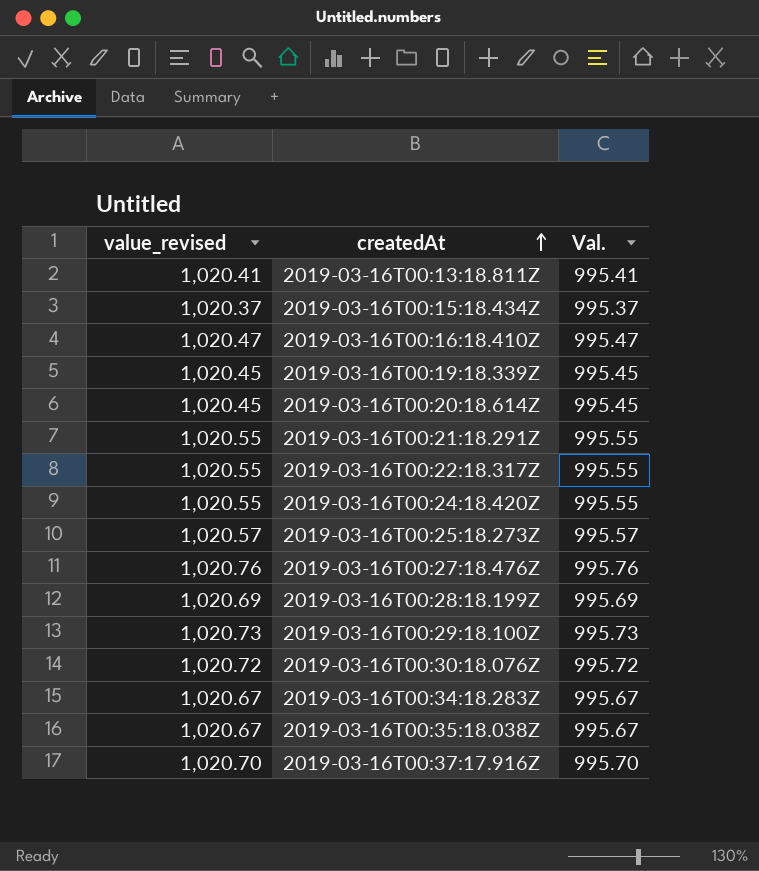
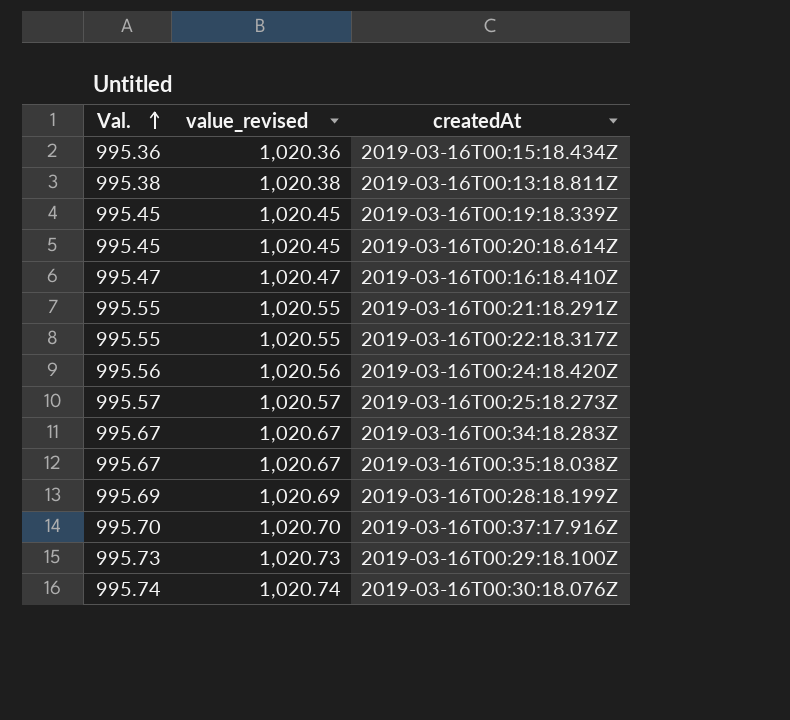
row order: createdAt ascending -> Val. ascending
column Val. | position: 3 -> 1
row 2019-03-16T00:27:18.476Z: 1,020.76 | 995.76 -> none
2019-03-16T00:15:18.434Z | Val.: 995.37 -> 995.36
2019-03-16T00:15:18.434Z | value_revised: 1,020.37 -> 1,020.36
2019-03-16T00:13:18.811Z | Val.: 995.41 -> 995.38
2019-03-16T00:13:18.811Z | value_revised: 1,020.41 -> 1,020.38
2019-03-16T00:24:18.420Z | Val.: 995.55 -> 995.56
2019-03-16T00:24:18.420Z | value_revised: 1,020.55 -> 1,020.56
2019-03-16T00:30:18.076Z | Val.: 995.72 -> 995.74
2019-03-16T00:30:18.076Z | value_revised: 1,020.72 -> 1,020.74

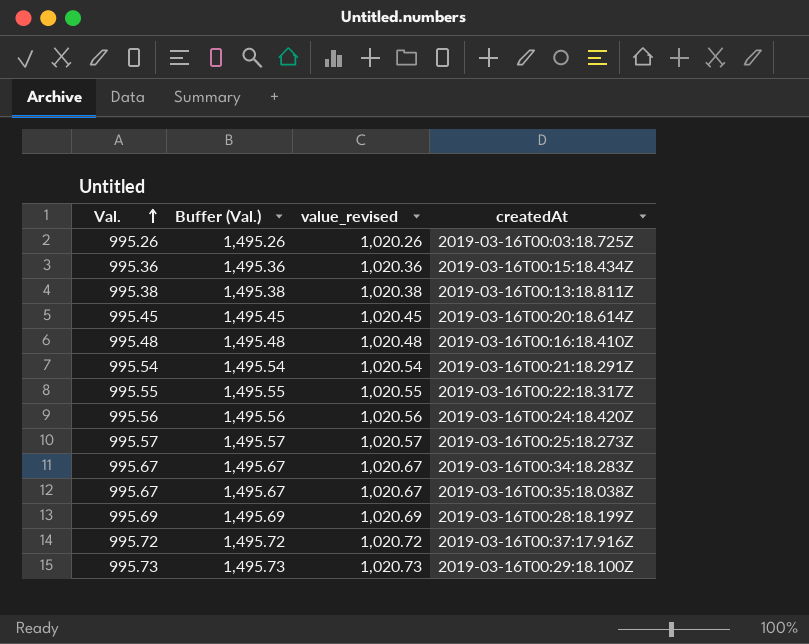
column Buffer (Val.) | formula: none -> [Val.] + 500
row 2019-03-16T00:19:18.339Z: 995.45 | 1,020.45 -> none
row 2019-03-16T00:30:18.076Z: 995.74 | 1,020.74 -> none
row 2019-03-16T00:03:18.725Z: none -> 995.26 | 1,495.26 | 1,020.26
2019-03-16T00:16:18.410Z | Val.: 995.47 -> 995.48
2019-03-16T00:16:18.410Z | value_revised: 1,020.47 -> 1,020.48
2019-03-16T00:21:18.291Z | Val.: 995.55 -> 995.54
2019-03-16T00:21:18.291Z | value_revised: 1,020.55 -> 1,020.54
2019-03-16T00:37:17.916Z | Val.: 995.70 -> 995.72
2019-03-16T00:37:17.916Z | value_revised: 1,020.70 -> 1,020.72

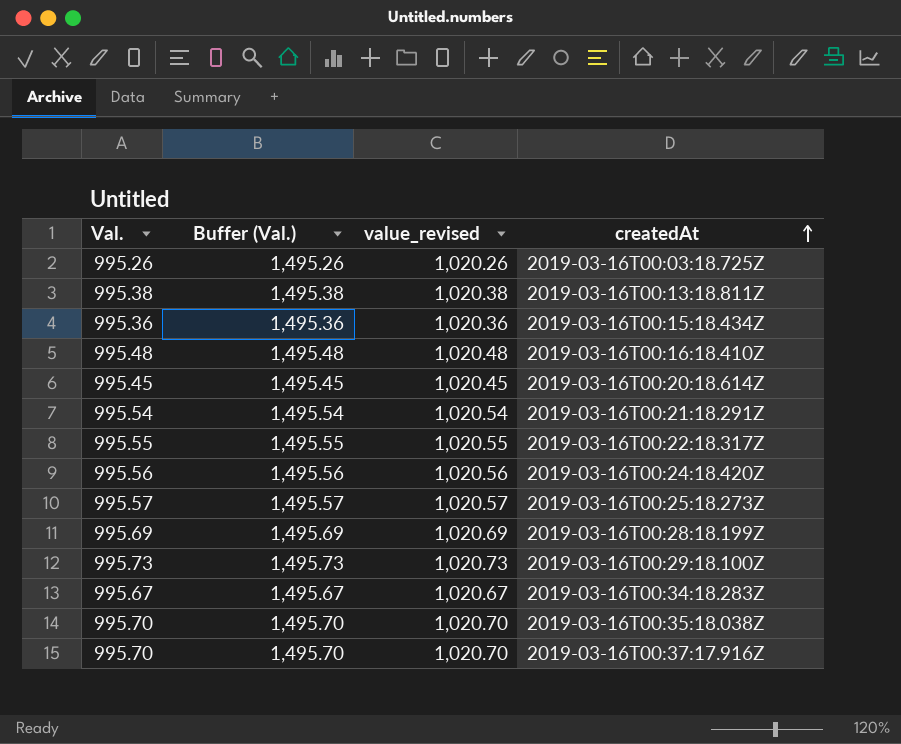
row order: Val. ascending -> createdAt ascending
2019-03-16T00:35:18.038Z | Val.: 995.67 -> 995.70
2019-03-16T00:35:18.038Z | Buffer (Val.): 1,495.67 -> 1,495.70
2019-03-16T00:35:18.038Z | value_revised: 1,020.67 -> 1,020.70
2019-03-16T00:37:17.916Z | Val.: 995.72 -> 995.70
2019-03-16T00:37:17.916Z | Buffer (Val.): 1,495.72 -> 1,495.70
2019-03-16T00:37:17.916Z | value_revised: 1,020.72 -> 1,020.70

